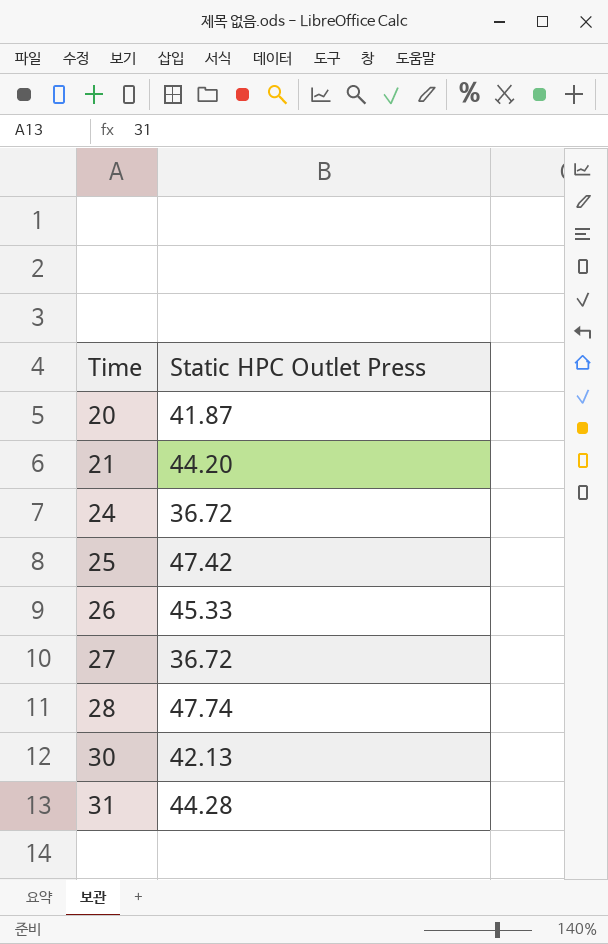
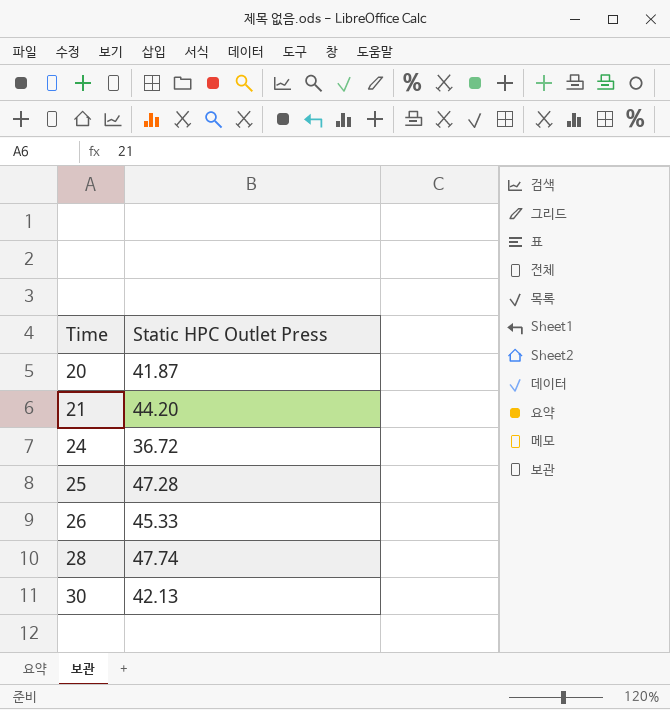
row 27: 36.72 -> none
row 31: 44.28 -> none
25 | Static HPC Outlet Press: 47.42 -> 47.28

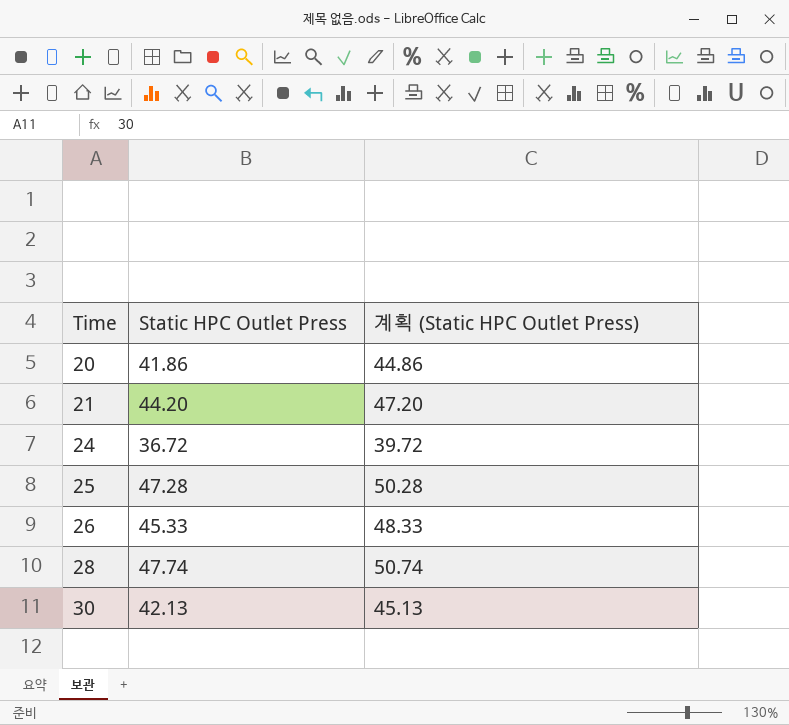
column 계획 (Static HPC Outlet Press) | formula: none -> [Static HPC Outlet Press] + 3
20 | Static HPC Outlet Press: 41.87 -> 41.86

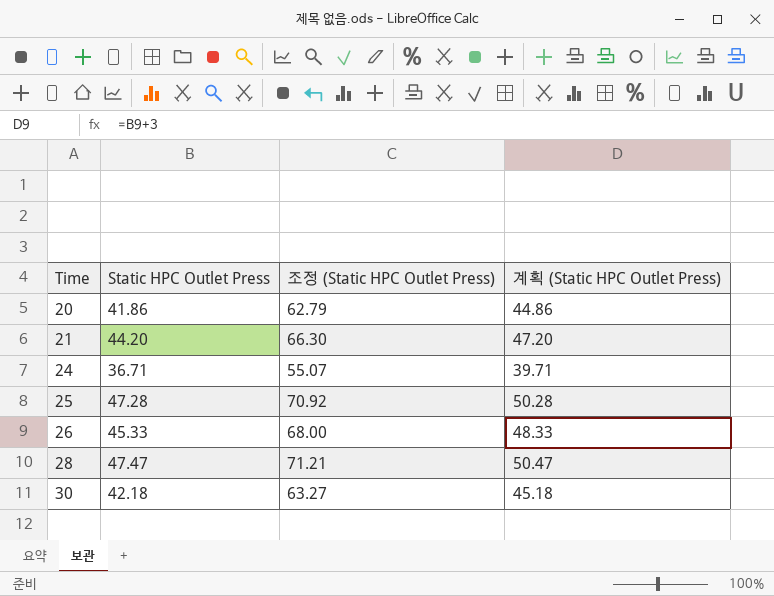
column 조정 (Static HPC Outlet Press) | formula: none -> [Static HPC Outlet Press] * 1.5
24 | Static HPC Outlet Press: 36.72 -> 36.71
24 | 계획 (Static HPC Outlet Press): 39.72 -> 39.71
28 | Static HPC Outlet Press: 47.74 -> 47.47
28 | 계획 (Static HPC Outlet Press): 50.74 -> 50.47
30 | Static HPC Outlet Press: 42.13 -> 42.18
30 | 계획 (Static HPC Outlet Press): 45.13 -> 45.18

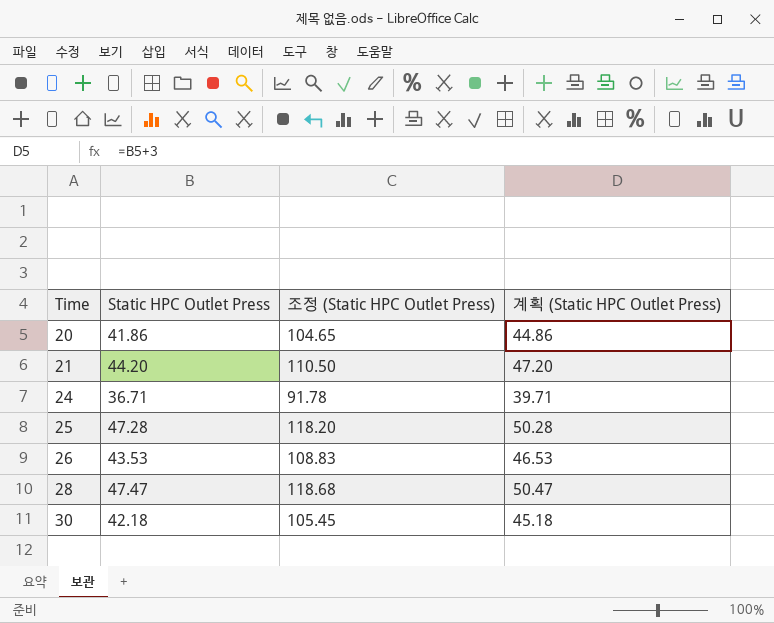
column 조정 (Static HPC Outlet Press) | formula: [Static HPC Outlet Press] * 1.5 -> [Static HPC Outlet Press] * 2.5
26 | Static HPC Outlet Press: 45.33 -> 43.53
26 | 계획 (Static HPC Outlet Press): 48.33 -> 46.53

